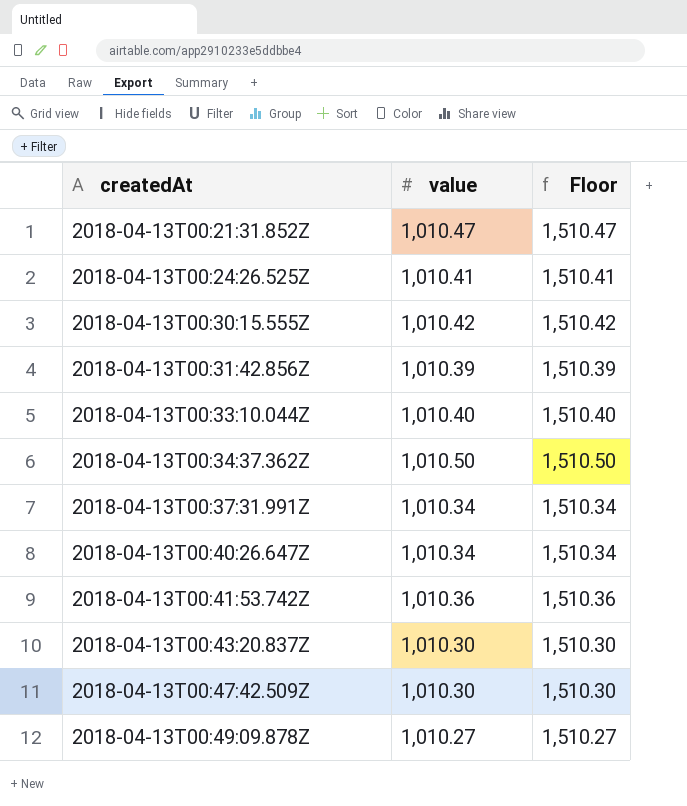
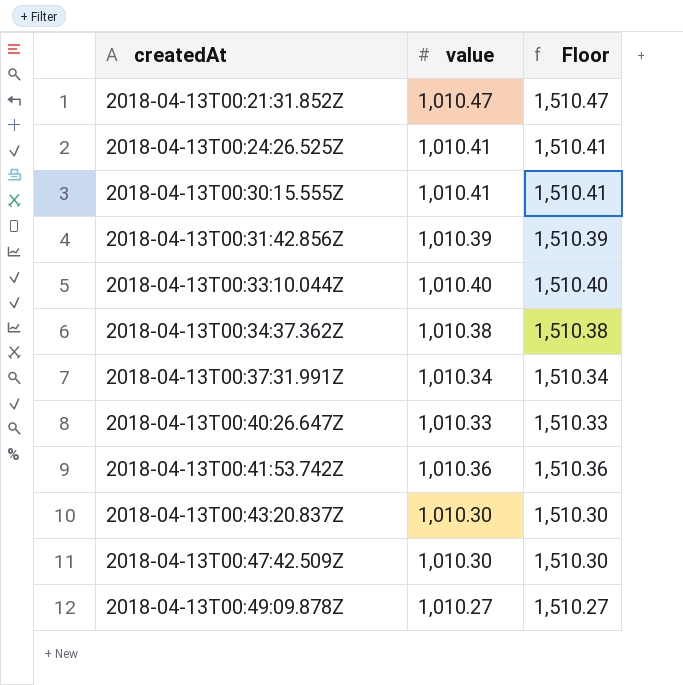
2018-04-13T00:30:15.555Z | value: 1,010.42 -> 1,010.41
2018-04-13T00:30:15.555Z | Floor: 1,510.42 -> 1,510.41
2018-04-13T00:34:37.362Z | value: 1,010.50 -> 1,010.38
2018-04-13T00:34:37.362Z | Floor: 1,510.50 -> 1,510.38
2018-04-13T00:40:26.647Z | value: 1,010.34 -> 1,010.33
2018-04-13T00:40:26.647Z | Floor: 1,510.34 -> 1,510.33

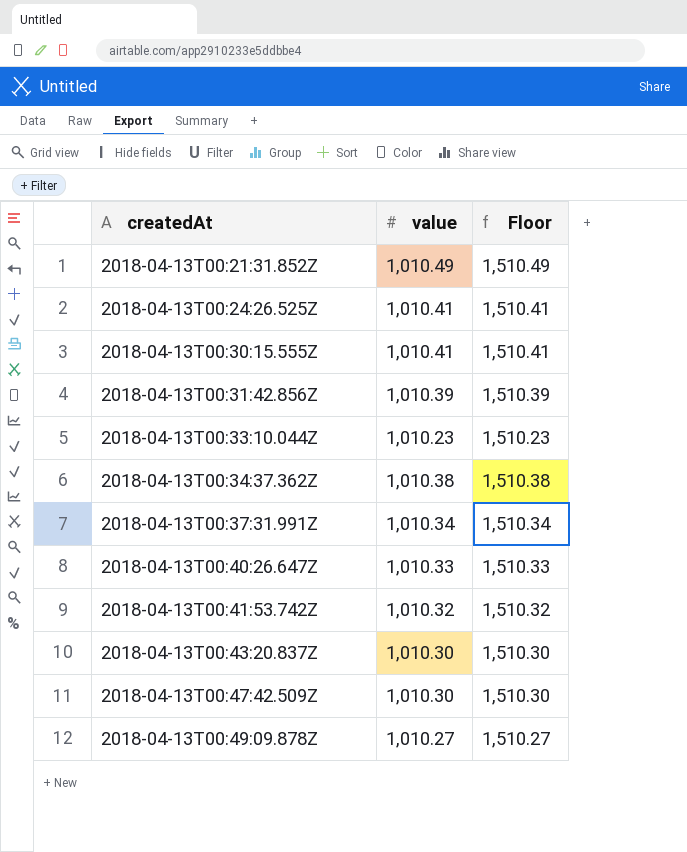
2018-04-13T00:21:31.852Z | value: 1,010.47 -> 1,010.49
2018-04-13T00:21:31.852Z | Floor: 1,510.47 -> 1,510.49
2018-04-13T00:33:10.044Z | value: 1,010.40 -> 1,010.23
2018-04-13T00:33:10.044Z | Floor: 1,510.40 -> 1,510.23
2018-04-13T00:41:53.742Z | value: 1,010.36 -> 1,010.32
2018-04-13T00:41:53.742Z | Floor: 1,510.36 -> 1,510.32

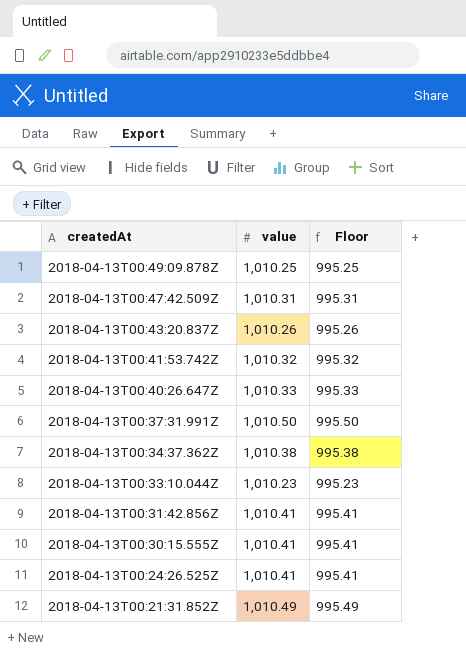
row order: createdAt ascending -> createdAt descending
column Floor | formula: [value] + 500 -> [value] - 15
2018-04-13T00:49:09.878Z | value: 1,010.27 -> 1,010.25
2018-04-13T00:47:42.509Z | value: 1,010.30 -> 1,010.31
2018-04-13T00:43:20.837Z | value: 1,010.30 -> 1,010.26
2018-04-13T00:37:31.991Z | value: 1,010.34 -> 1,010.50
2018-04-13T00:31:42.856Z | value: 1,010.39 -> 1,010.41

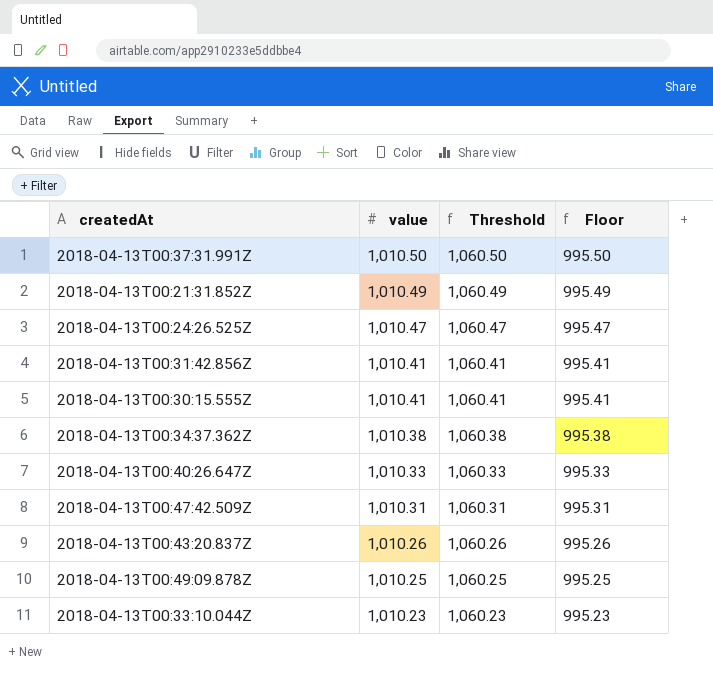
row order: createdAt descending -> value descending
column Threshold | formula: none -> [value] + 50
row 2018-04-13T00:41:53.742Z: 1,010.32 | 995.32 -> none
2018-04-13T00:24:26.525Z | value: 1,010.41 -> 1,010.47
2018-04-13T00:24:26.525Z | Floor: 995.41 -> 995.47

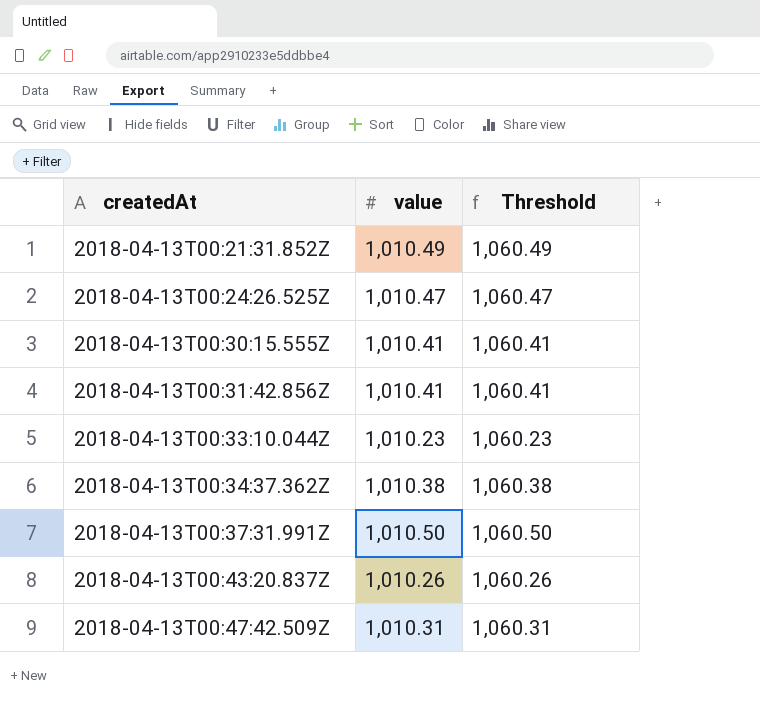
row order: value descending -> createdAt ascending
column Floor | formula: [value] - 15 -> none
row 2018-04-13T00:40:26.647Z: 1,010.33 | 1,060.33 | 995.33 -> none
row 2018-04-13T00:49:09.878Z: 1,010.25 | 1,060.25 | 995.25 -> none

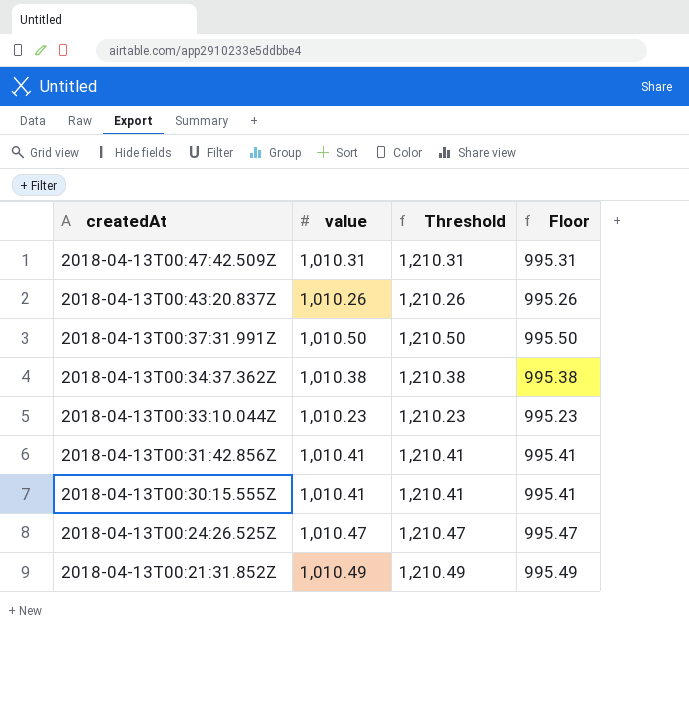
row order: createdAt ascending -> createdAt descending
column Threshold | formula: [value] + 50 -> [value] + 200
column Floor | formula: none -> [value] - 15

